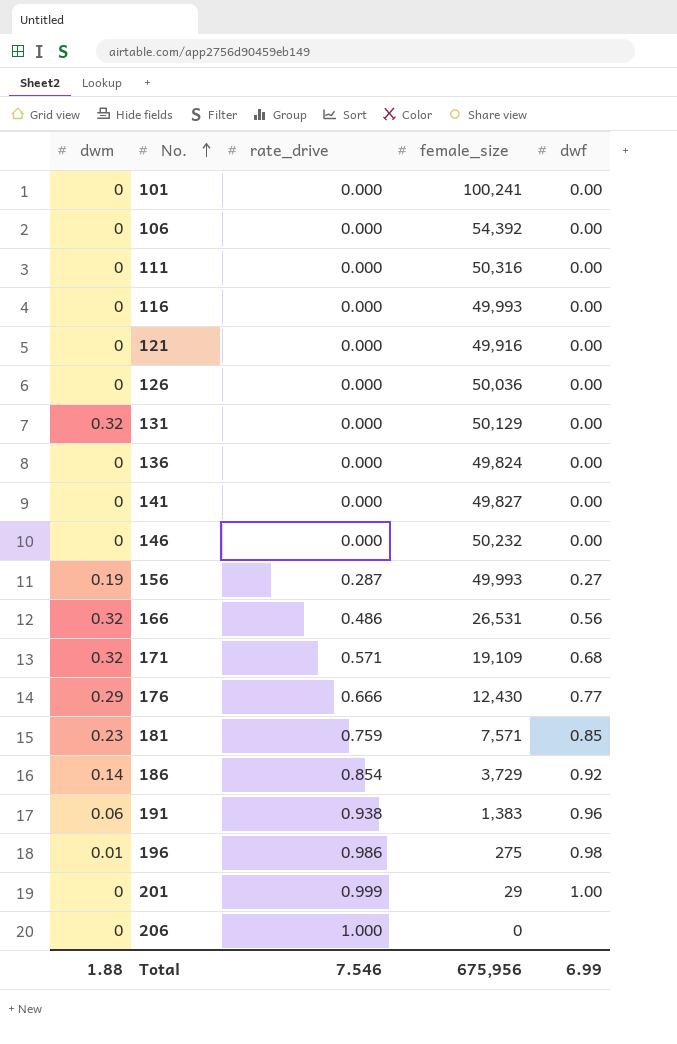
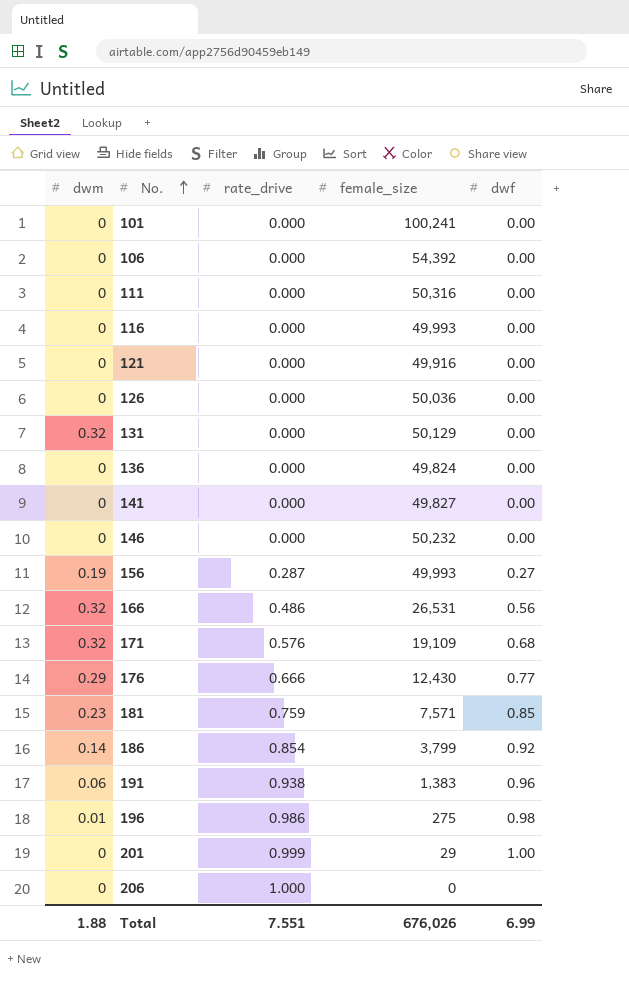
171 | rate_drive: 0.571 -> 0.576
186 | female_size: 3,729 -> 3,799
Total | rate_drive: 7.546 -> 7.551
Total | female_size: 675,956 -> 676,026

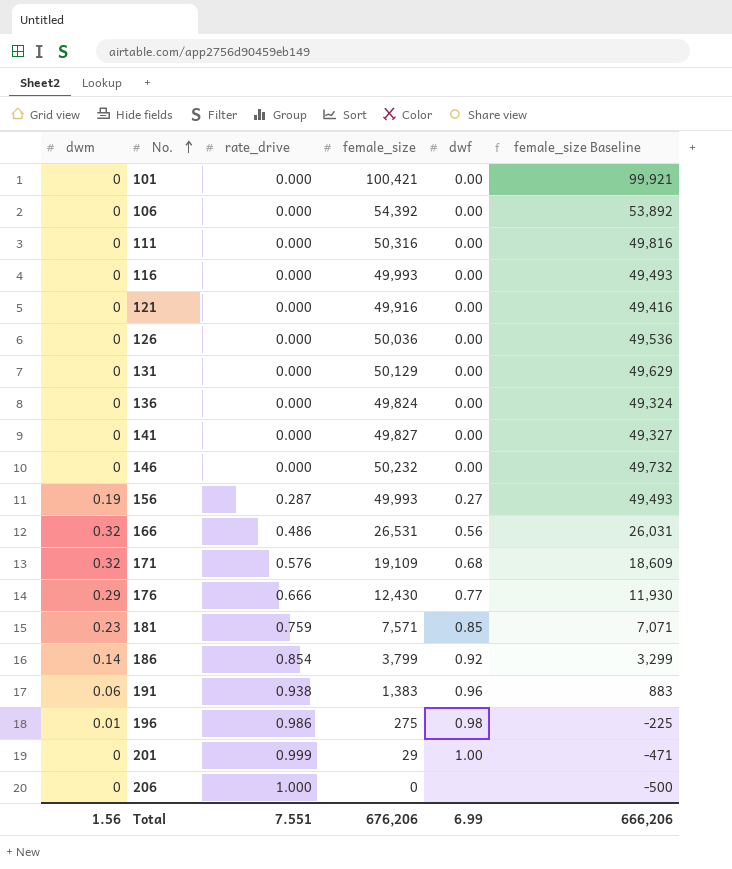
column female_size Baseline | formula: none -> [female_size] - 500
101 | female_size: 100,241 -> 100,421
131 | dwm: 0.32 -> 0
Total | dwm: 1.88 -> 1.56
Total | female_size: 676,026 -> 676,206

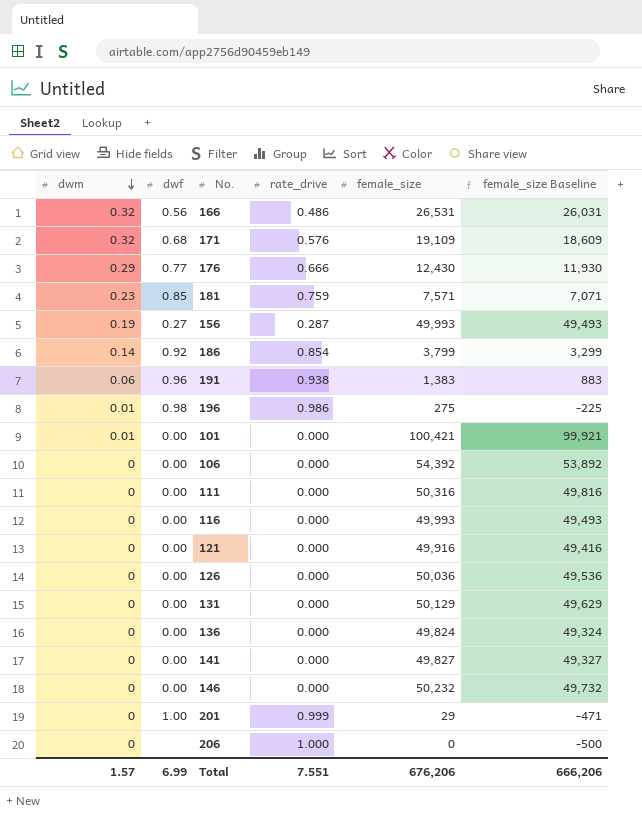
row order: No. ascending -> dwm descending
column dwf | position: 5 -> 2
101 | dwm: 0 -> 0.01
Total | dwm: 1.56 -> 1.57

